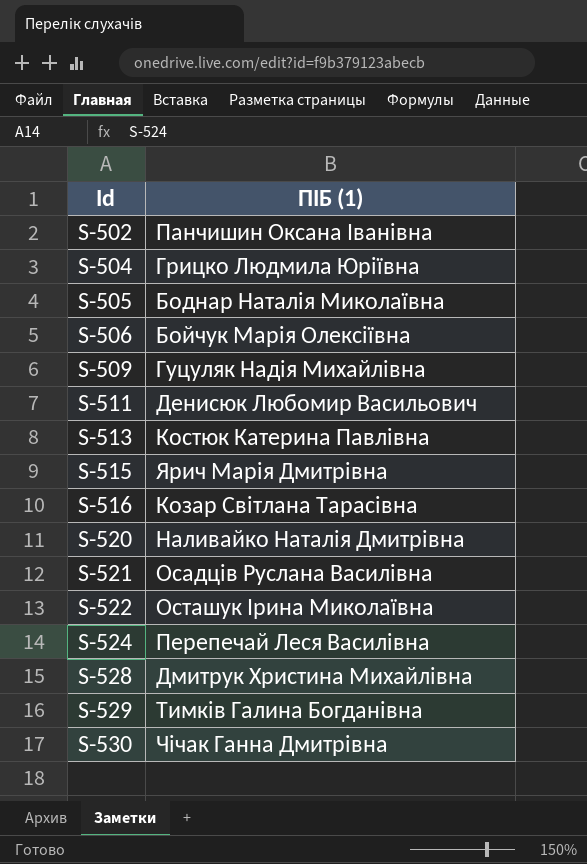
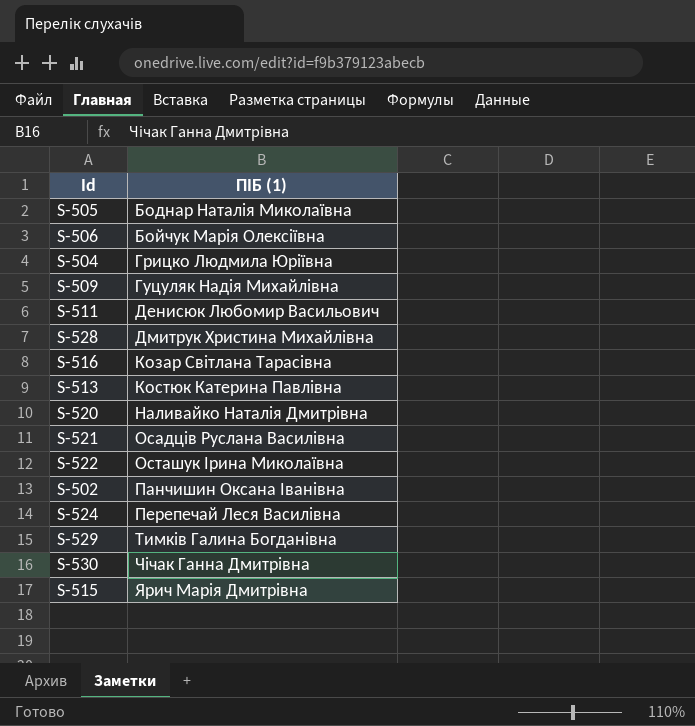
row order: Id ascending -> ПІБ (1) ascending

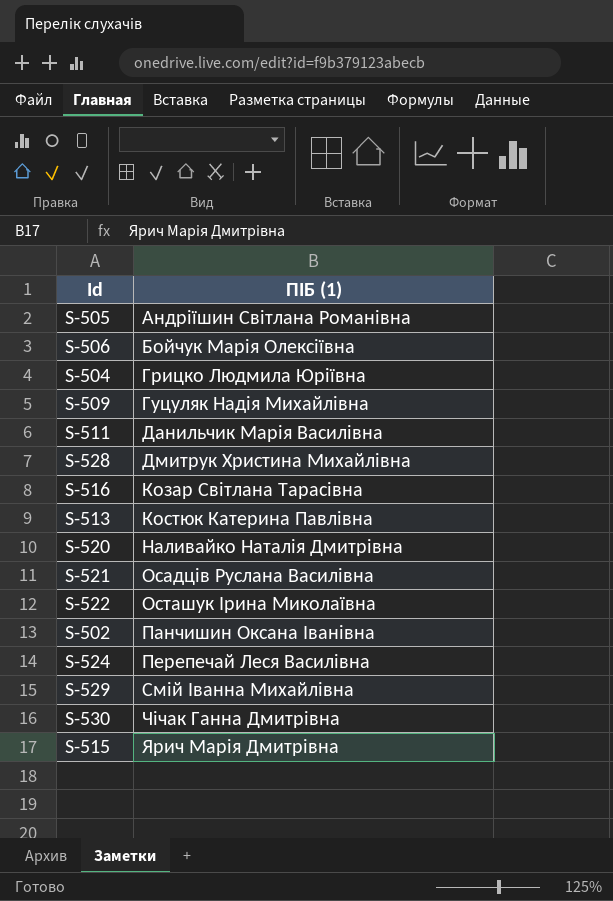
S-505 | ПІБ (1): Боднар Наталія Миколаївна -> Андріїшин Світлана Романівна
S-511 | ПІБ (1): Денисюк Любомир Васильович -> Данильчик Марія Василівна
S-529 | ПІБ (1): Тимків Галина Богданівна -> Смій Іванна Михайлівна

